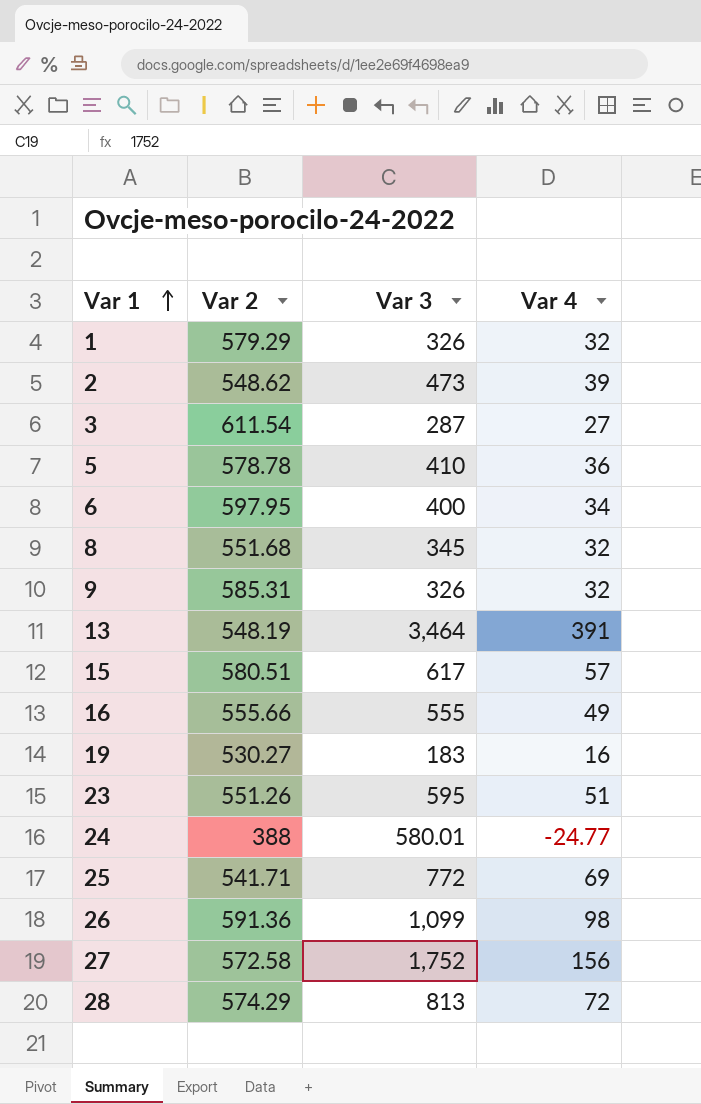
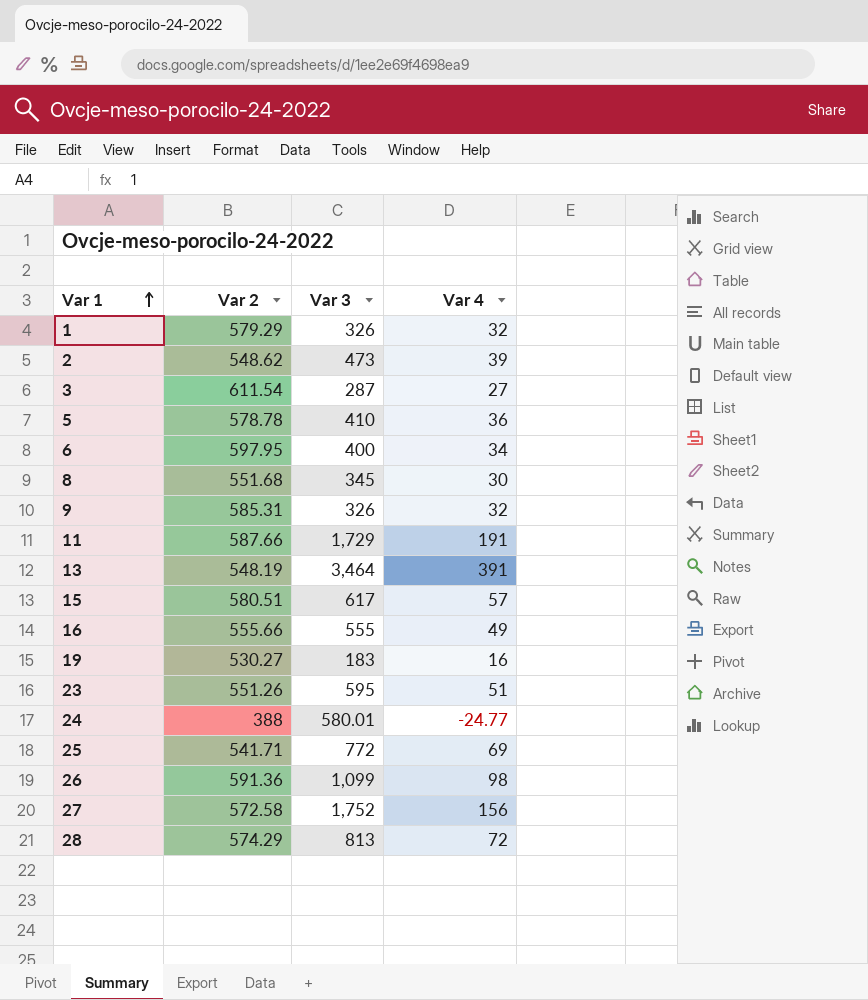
8 | Var 4: 32 -> 30
row 11: none -> 587.66 | 1,729 | 191

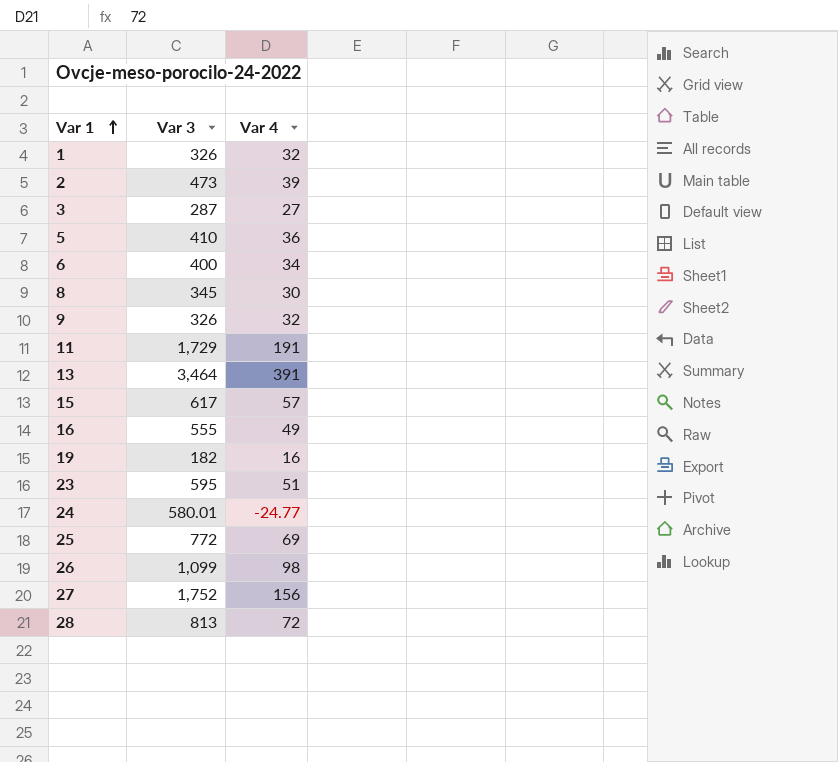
column Var 2 | position: 2 -> none
19 | Var 3: 183 -> 182

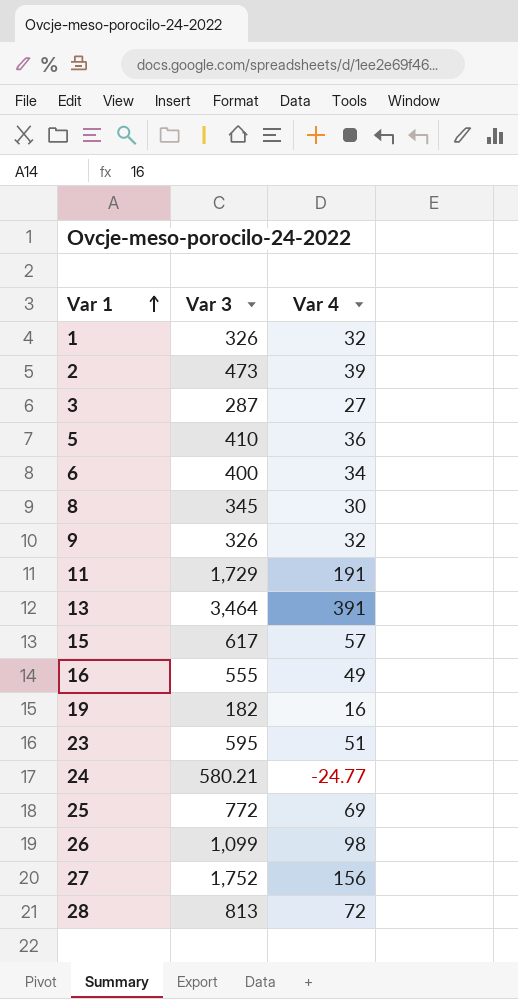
24 | Var 3: 580.01 -> 580.21

